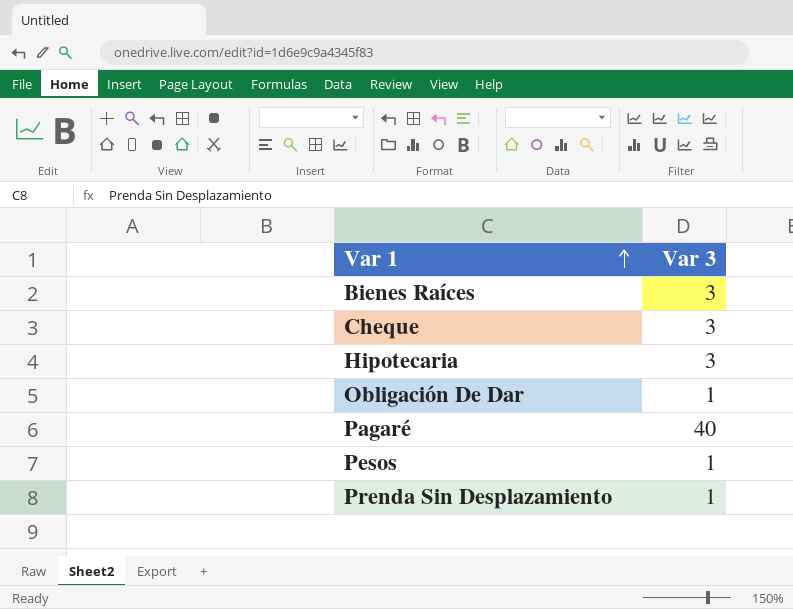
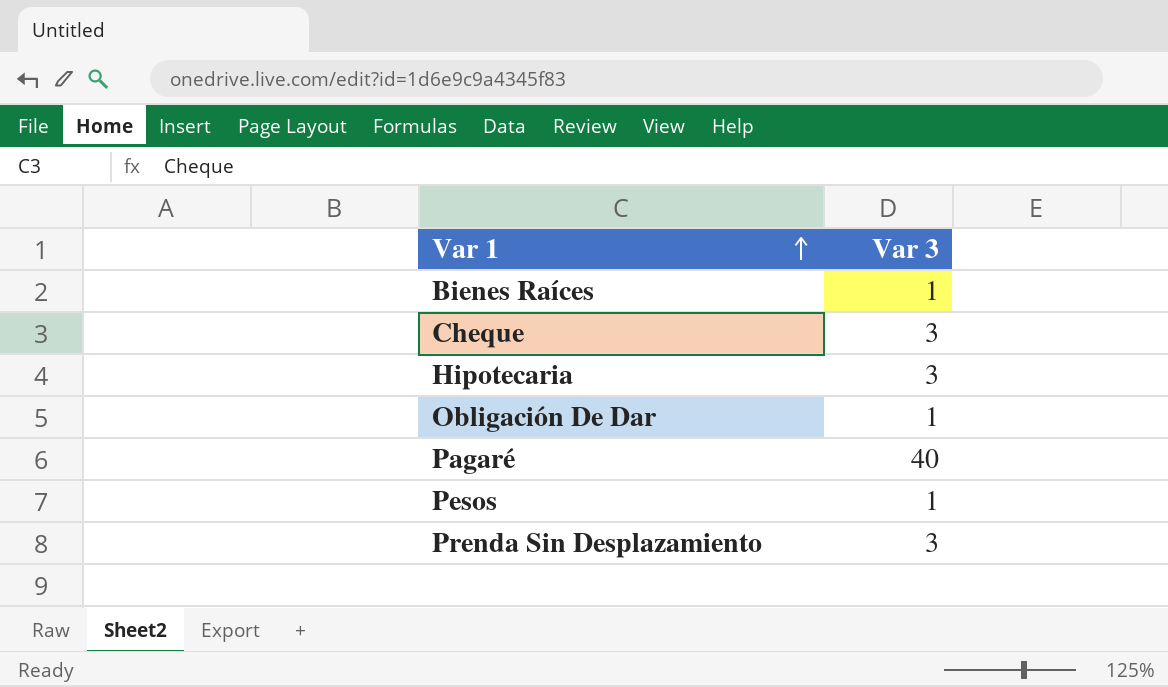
Bienes Raíces | Var 3: 3 -> 1
Prenda Sin Desplazamiento | Var 3: 1 -> 3

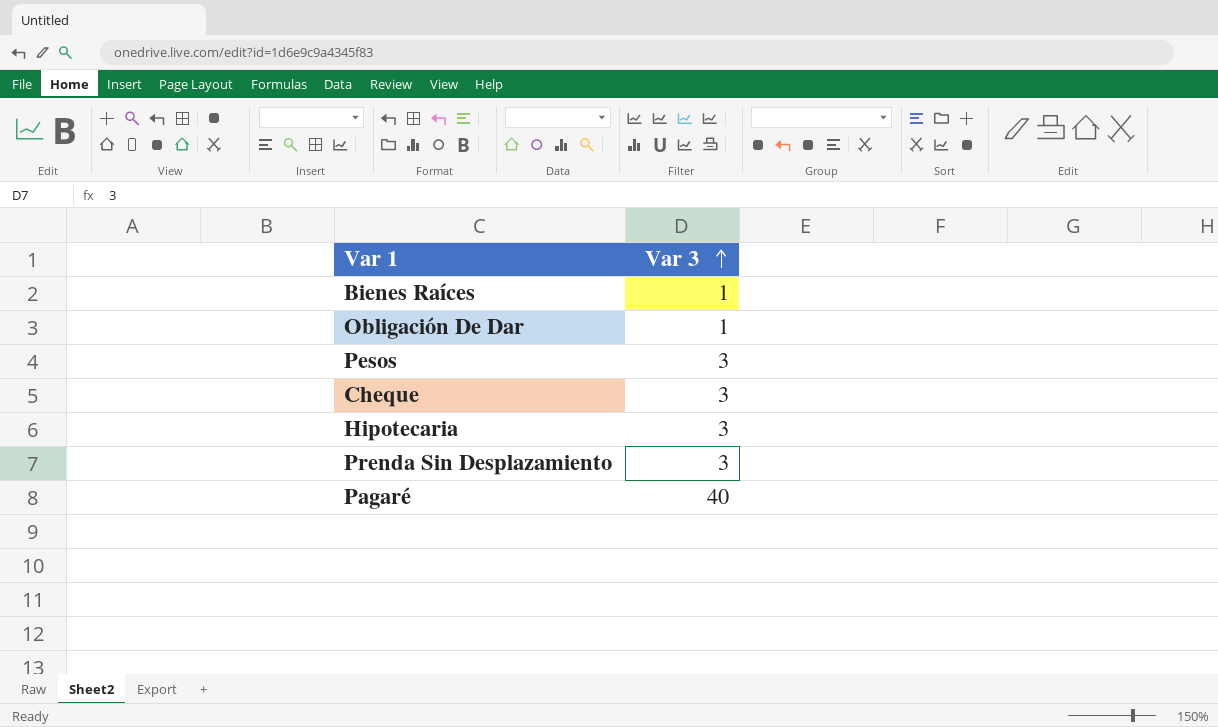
row order: Var 1 ascending -> Var 3 ascending
Pesos | Var 3: 1 -> 3

